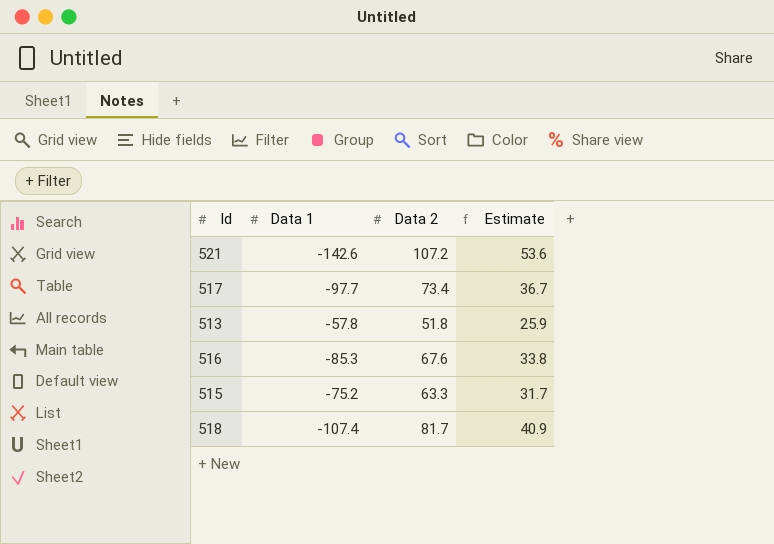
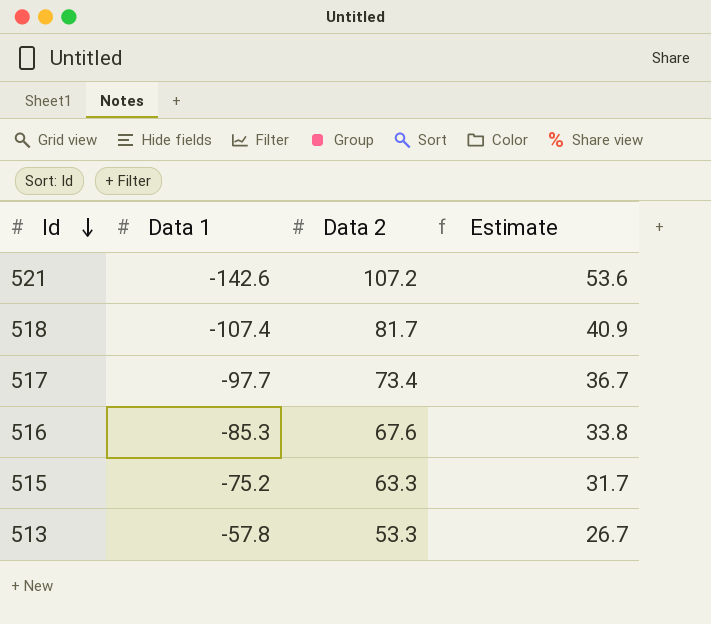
row order: none -> Id descending
513 | Data 2: 51.8 -> 53.3
513 | Estimate: 25.9 -> 26.7

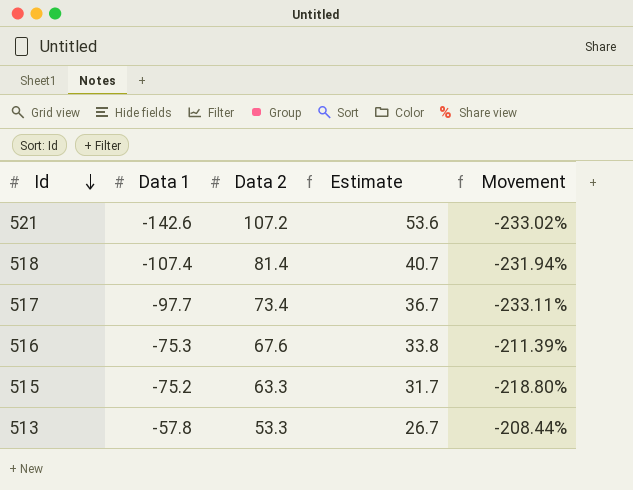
column Movement | formula: none -> ([Data 1] - [Data 2]) / [Data 2]
518 | Data 2: 81.7 -> 81.4
518 | Estimate: 40.9 -> 40.7
516 | Data 1: -85.3 -> -75.3

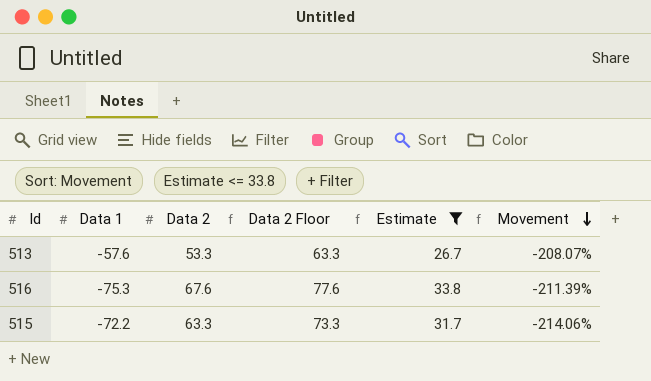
filter: none -> Estimate <= 33.8
row order: Id descending -> Movement descending
column Data 2 Floor | formula: none -> [Data 2] + 10
513 | Data 1: -57.8 -> -57.6
513 | Movement: -208.44% -> -208.07%
515 | Data 1: -75.2 -> -72.2
515 | Movement: -218.80% -> -214.06%

